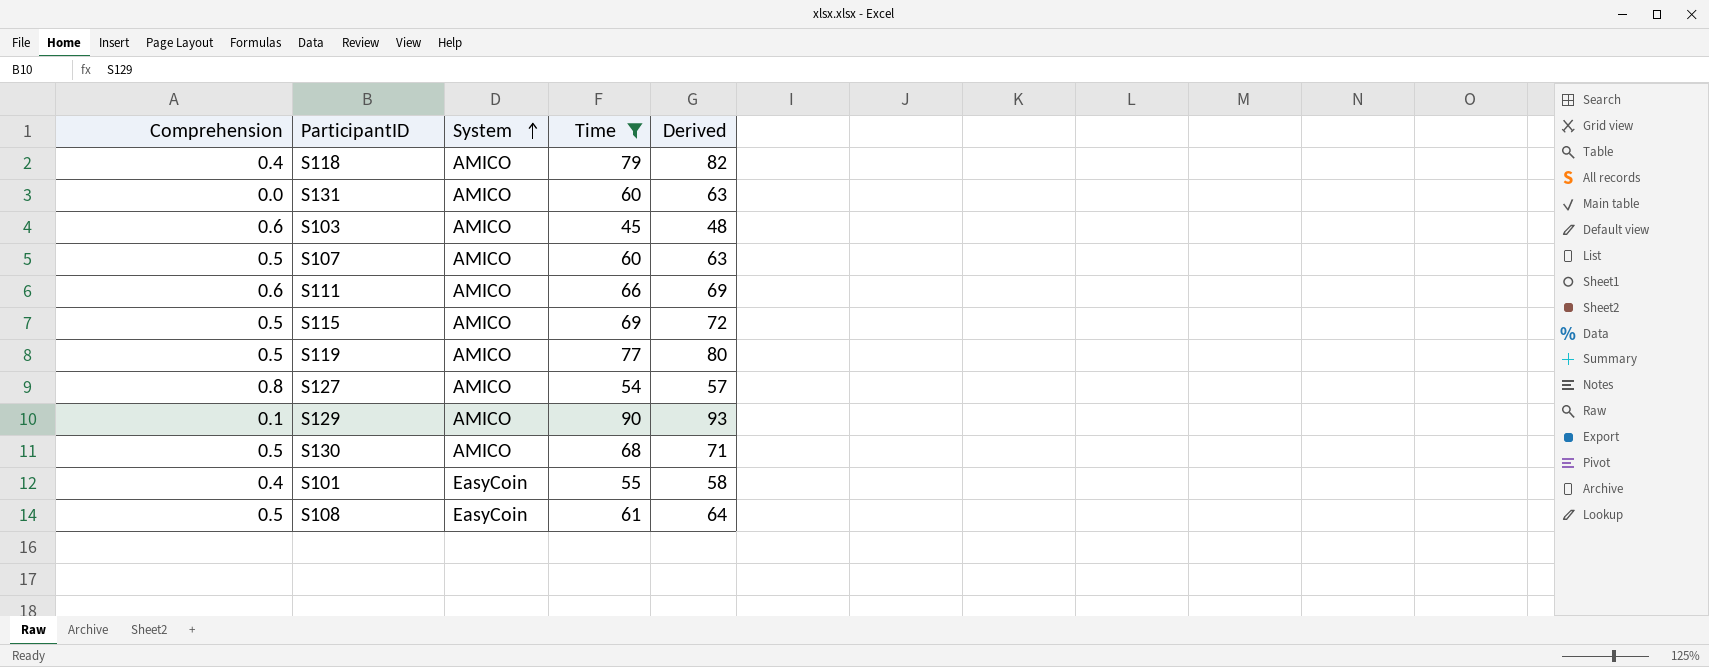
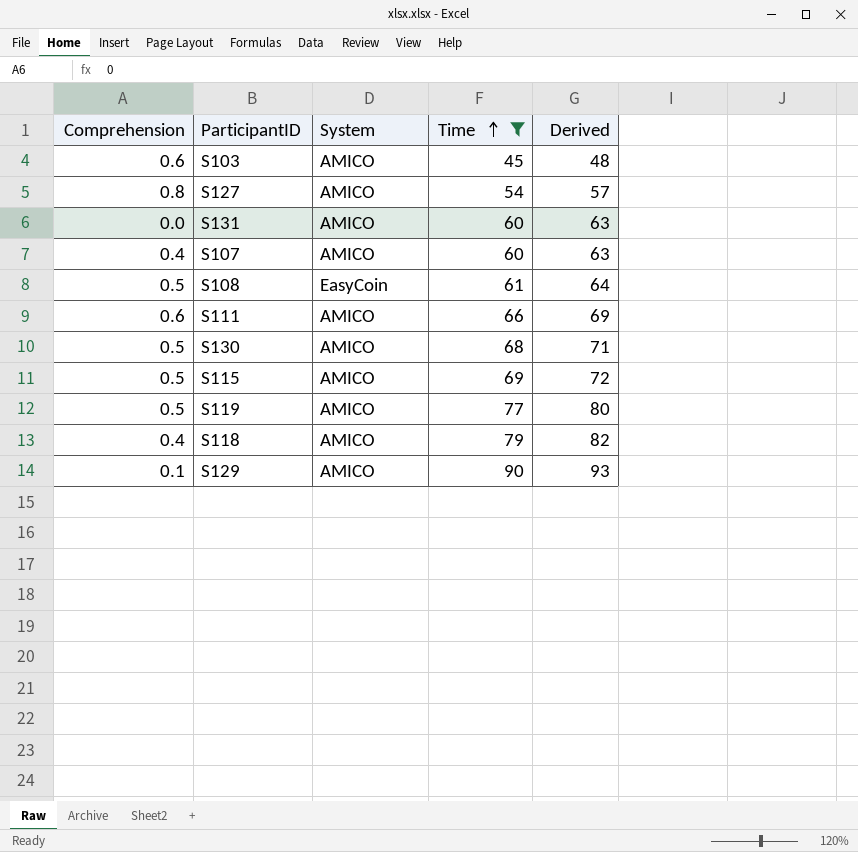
row order: System ascending -> Time ascending
row S101: 0.4 | EasyCoin | 55 | 58 -> none
S107 | Comprehension: 0.5 -> 0.4

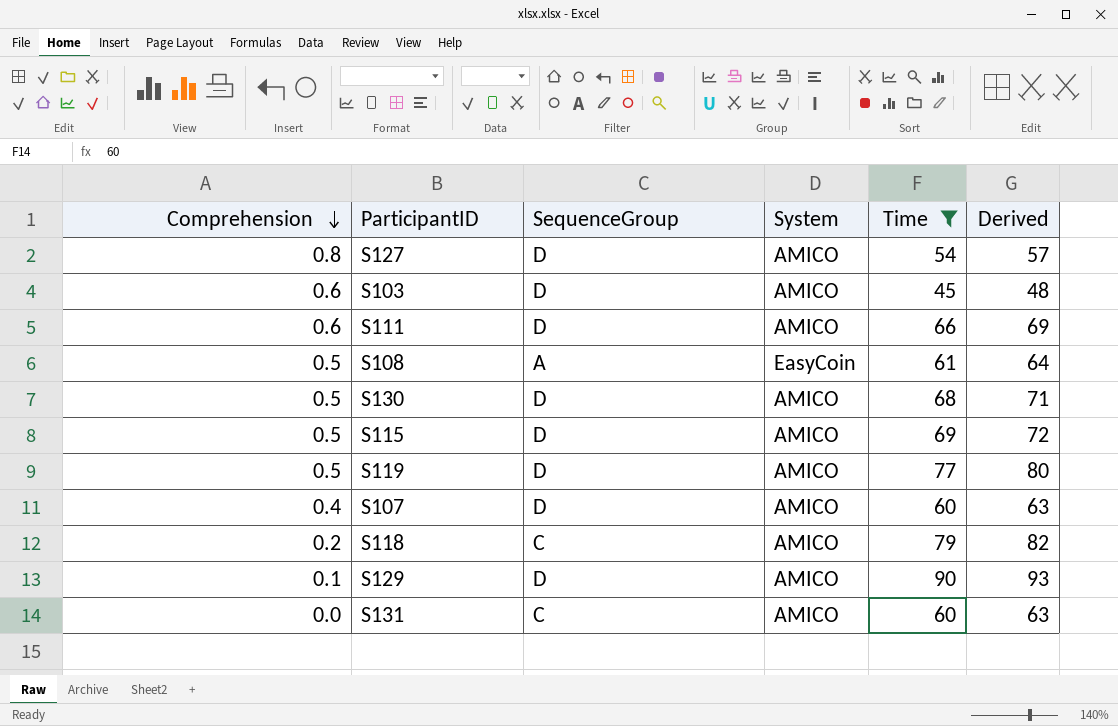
row order: Time ascending -> Comprehension descending
column SequenceGroup | position: none -> 3
S118 | Comprehension: 0.4 -> 0.2

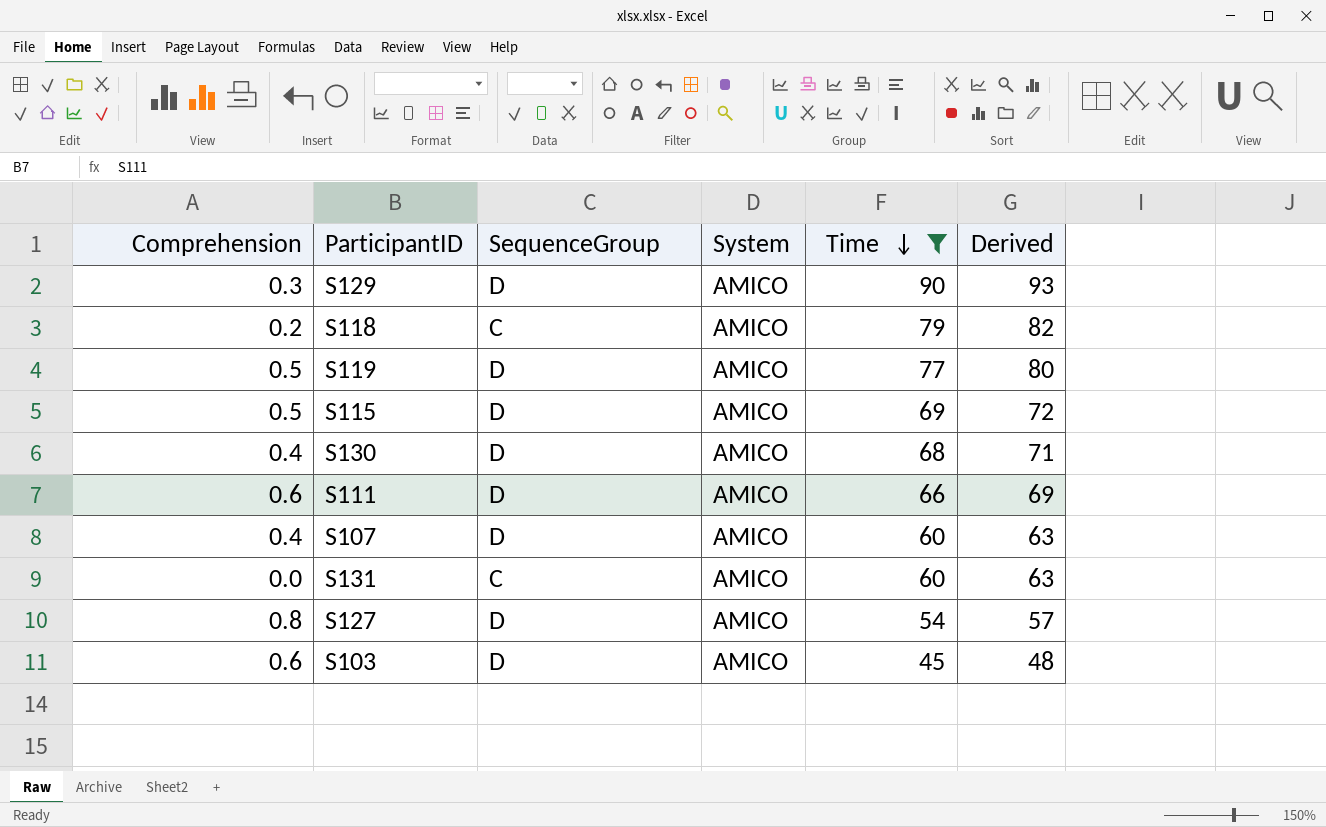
row order: Comprehension descending -> Time descending
row S108: 0.5 | A | EasyCoin | 61 | 64 -> none
S129 | Comprehension: 0.1 -> 0.3
S130 | Comprehension: 0.5 -> 0.4

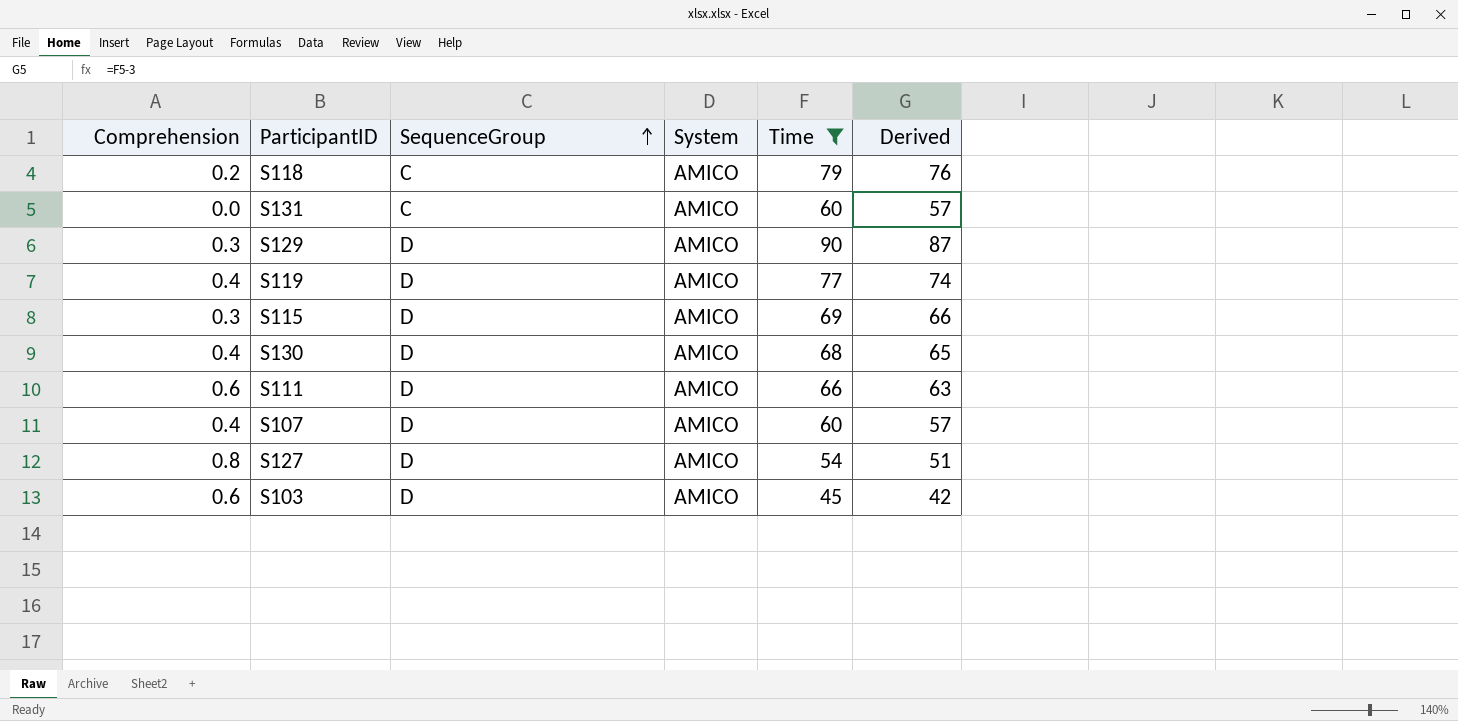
row order: Time descending -> SequenceGroup ascending
column Derived | formula: [Time] + 3 -> [Time] - 3
S119 | Comprehension: 0.5 -> 0.4
S115 | Comprehension: 0.5 -> 0.3

